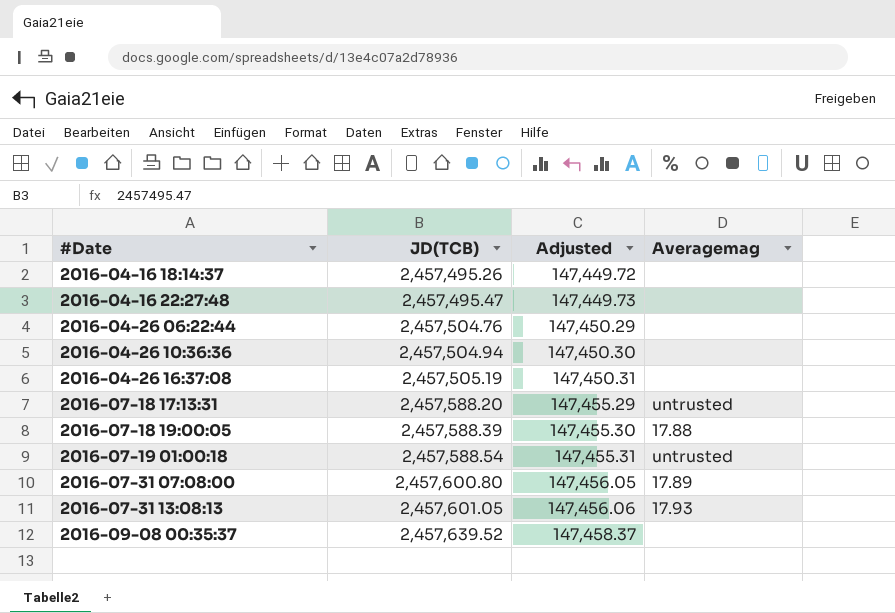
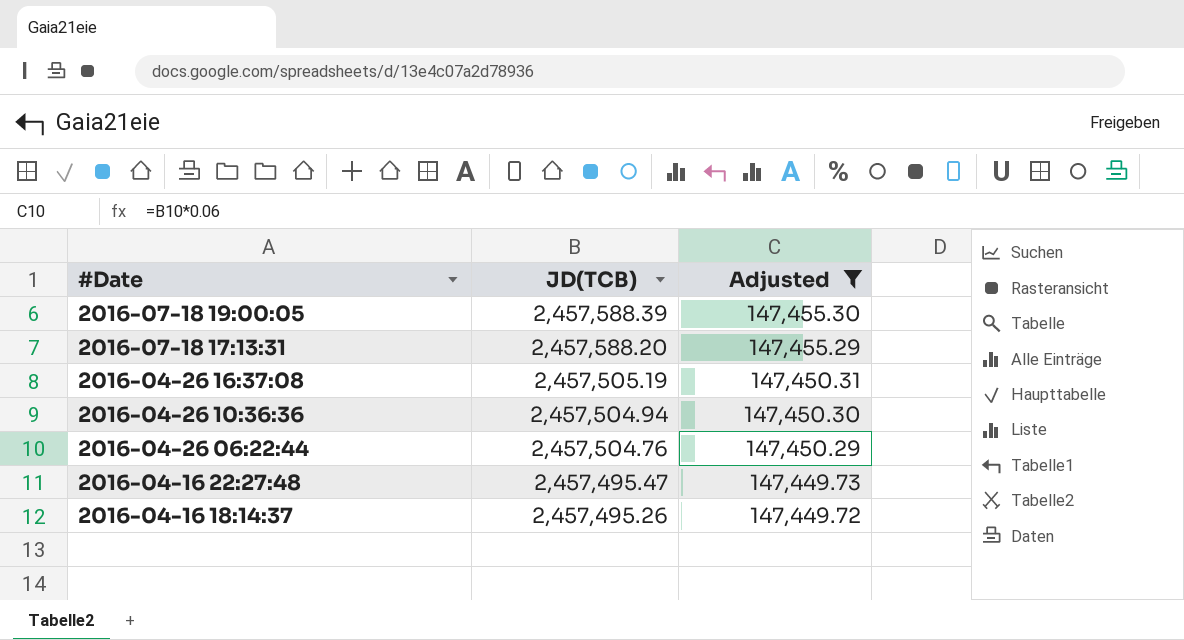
filter: none -> Adjusted <= 147,455.30
row order: #Date ascending -> #Date descending
column Averagemag | position: 4 -> none

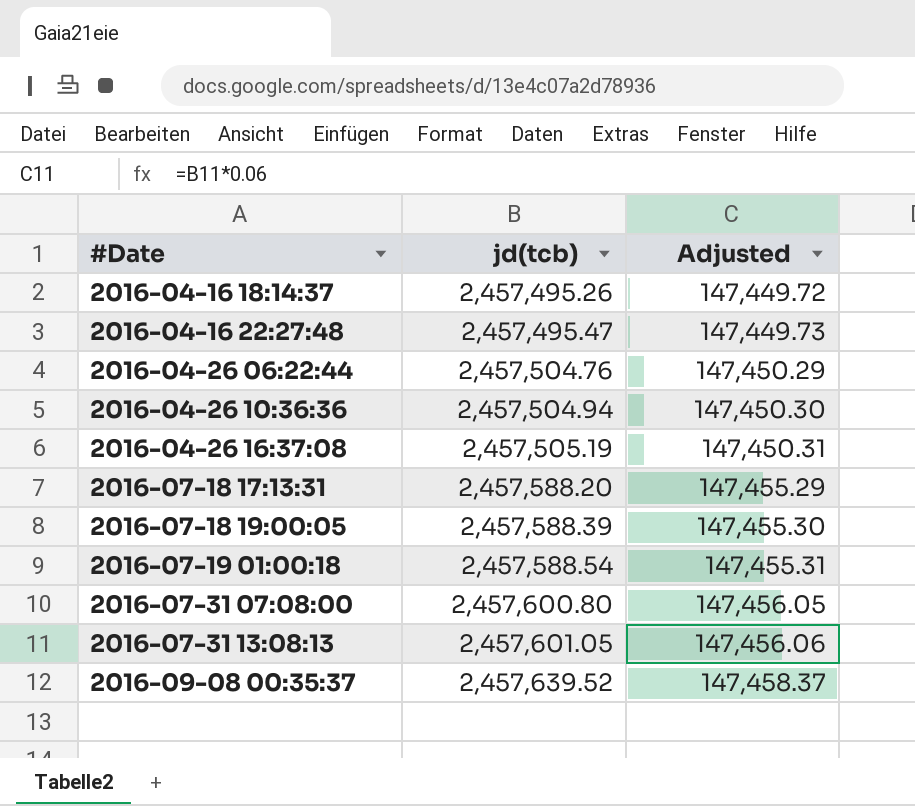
filter: Adjusted <= 147,455.30 -> none
row order: #Date descending -> #Date ascending
column name: JD(TCB) -> jd(tcb)

